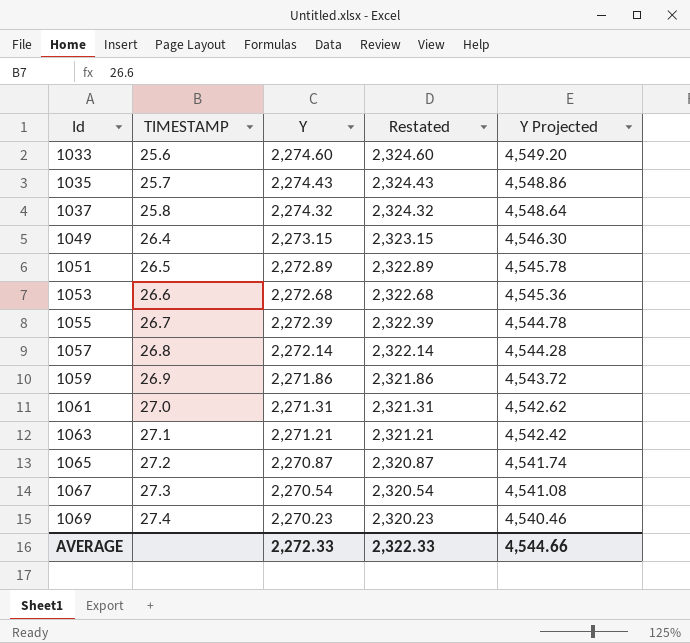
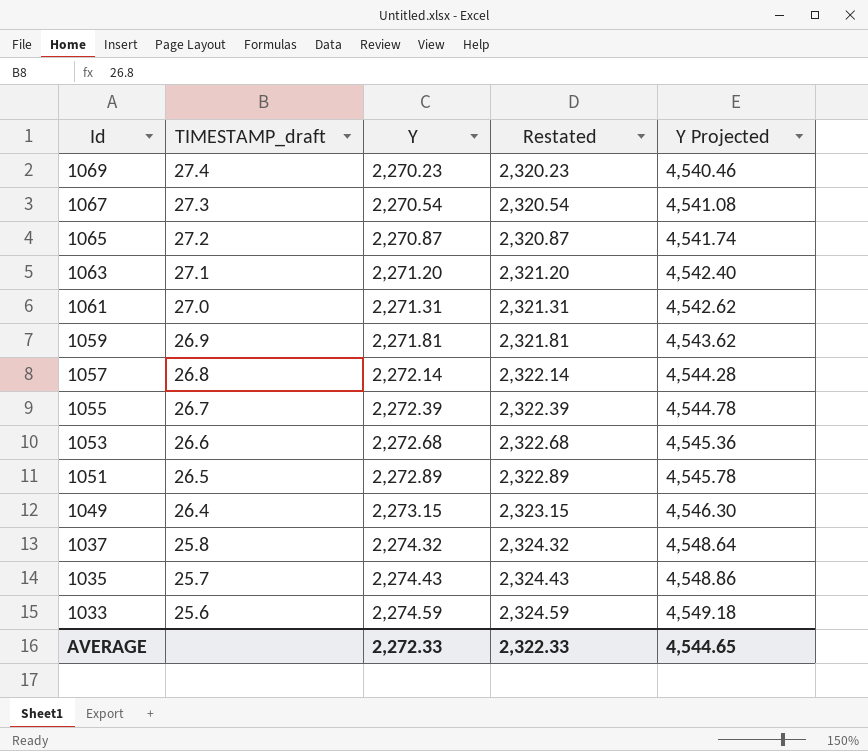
row order: Id ascending -> Id descending
column name: TIMESTAMP -> TIMESTAMP_draft
1063 | Y: 2,271.21 -> 2,271.20
1063 | Restated: 2,321.21 -> 2,321.20
1063 | Y Projected: 4,542.42 -> 4,542.40
1059 | Y: 2,271.86 -> 2,271.81
1059 | Restated: 2,321.86 -> 2,321.81
1059 | Y Projected: 4,543.72 -> 4,543.62
1033 | Y: 2,274.60 -> 2,274.59
1033 | Restated: 2,324.60 -> 2,324.59
1033 | Y Projected: 4,549.20 -> 4,549.18
AVERAGE | Y Projected: 4,544.66 -> 4,544.65

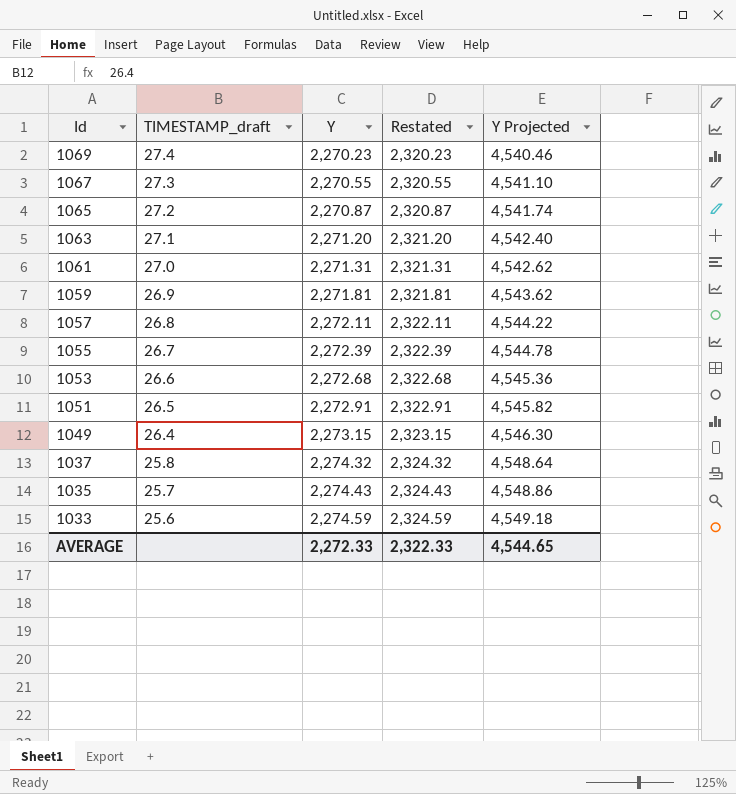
1067 | Y: 2,270.54 -> 2,270.55
1067 | Restated: 2,320.54 -> 2,320.55
1067 | Y Projected: 4,541.08 -> 4,541.10
1057 | Y: 2,272.14 -> 2,272.11
1057 | Restated: 2,322.14 -> 2,322.11
1057 | Y Projected: 4,544.28 -> 4,544.22
1051 | Y: 2,272.89 -> 2,272.91
1051 | Restated: 2,322.89 -> 2,322.91
1051 | Y Projected: 4,545.78 -> 4,545.82

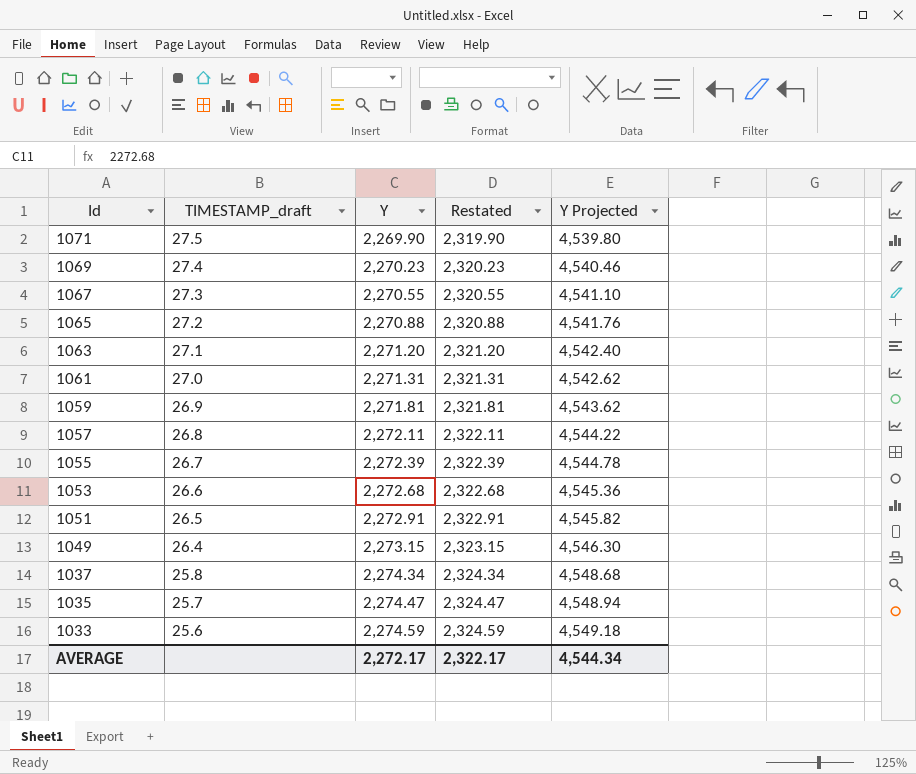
row 1071: none -> 27.5 | 2,269.90 | 2,319.90 | 4,539.80
1065 | Y: 2,270.87 -> 2,270.88
1065 | Restated: 2,320.87 -> 2,320.88
1065 | Y Projected: 4,541.74 -> 4,541.76
1037 | Y: 2,274.32 -> 2,274.34
1037 | Restated: 2,324.32 -> 2,324.34
1037 | Y Projected: 4,548.64 -> 4,548.68
1035 | Y: 2,274.43 -> 2,274.47
1035 | Restated: 2,324.43 -> 2,324.47
1035 | Y Projected: 4,548.86 -> 4,548.94
AVERAGE | Y: 2,272.33 -> 2,272.17
AVERAGE | Restated: 2,322.33 -> 2,322.17
AVERAGE | Y Projected: 4,544.65 -> 4,544.34

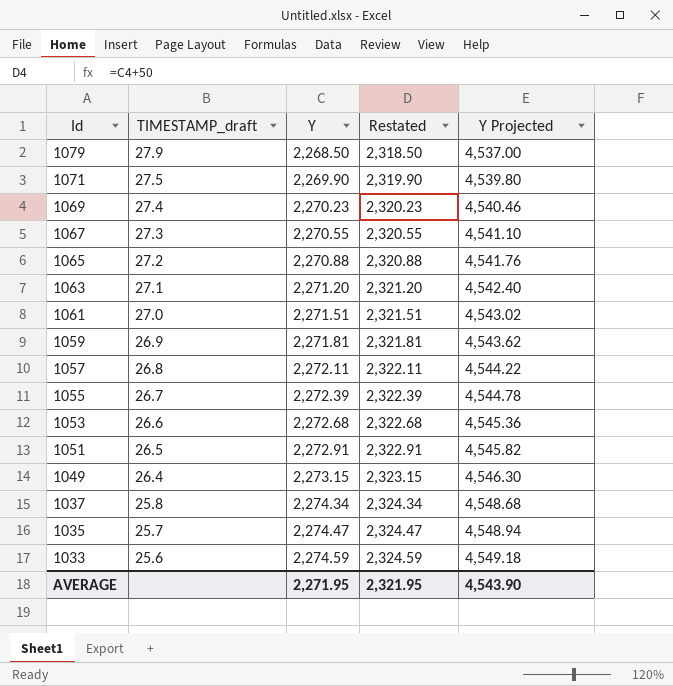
row 1079: none -> 27.9 | 2,268.50 | 2,318.50 | 4,537.00
1061 | Y: 2,271.31 -> 2,271.51
1061 | Restated: 2,321.31 -> 2,321.51
1061 | Y Projected: 4,542.62 -> 4,543.02
AVERAGE | Y: 2,272.17 -> 2,271.95
AVERAGE | Restated: 2,322.17 -> 2,321.95
AVERAGE | Y Projected: 4,544.34 -> 4,543.90

